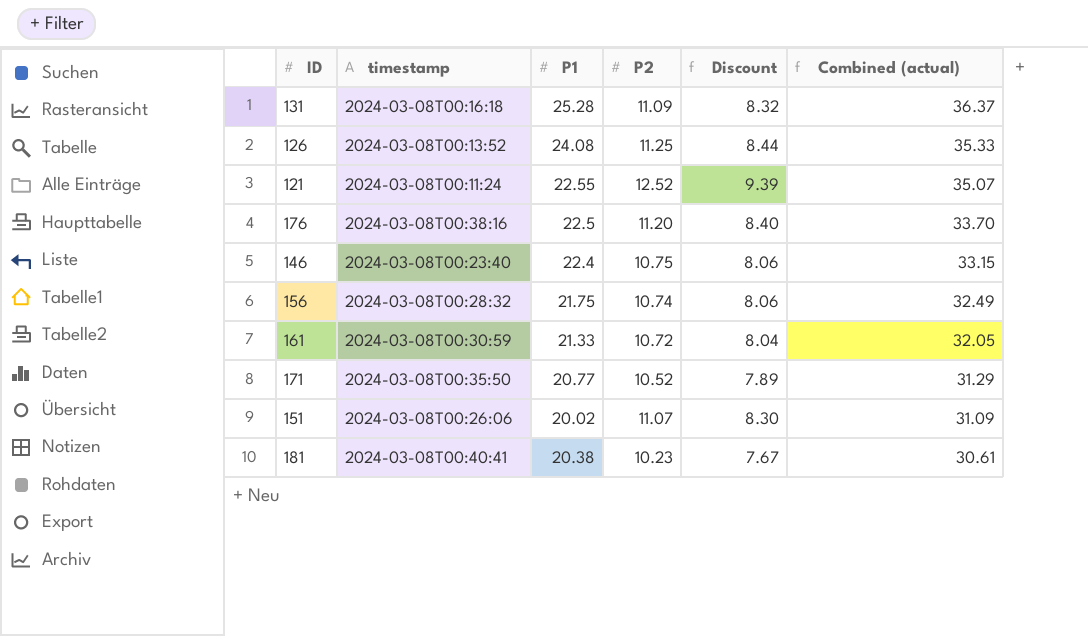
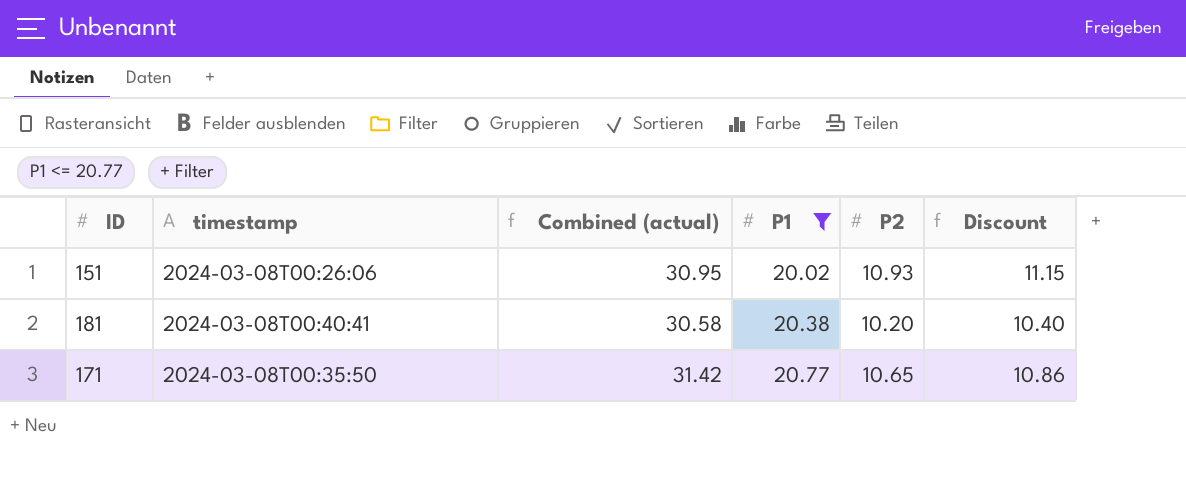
filter: none -> P1 <= 20.77
row order: Combined (actual) descending -> P1 ascending
column Combined (actual) | position: 6 -> 3
column Discount | formula: [P2] * 0.75 -> [P2] * 1.02
151 | Combined (actual): 31.09 -> 30.95
151 | P2: 11.07 -> 10.93
181 | Combined (actual): 30.61 -> 30.58
181 | P2: 10.23 -> 10.20
171 | Combined (actual): 31.29 -> 31.42
171 | P2: 10.52 -> 10.65

